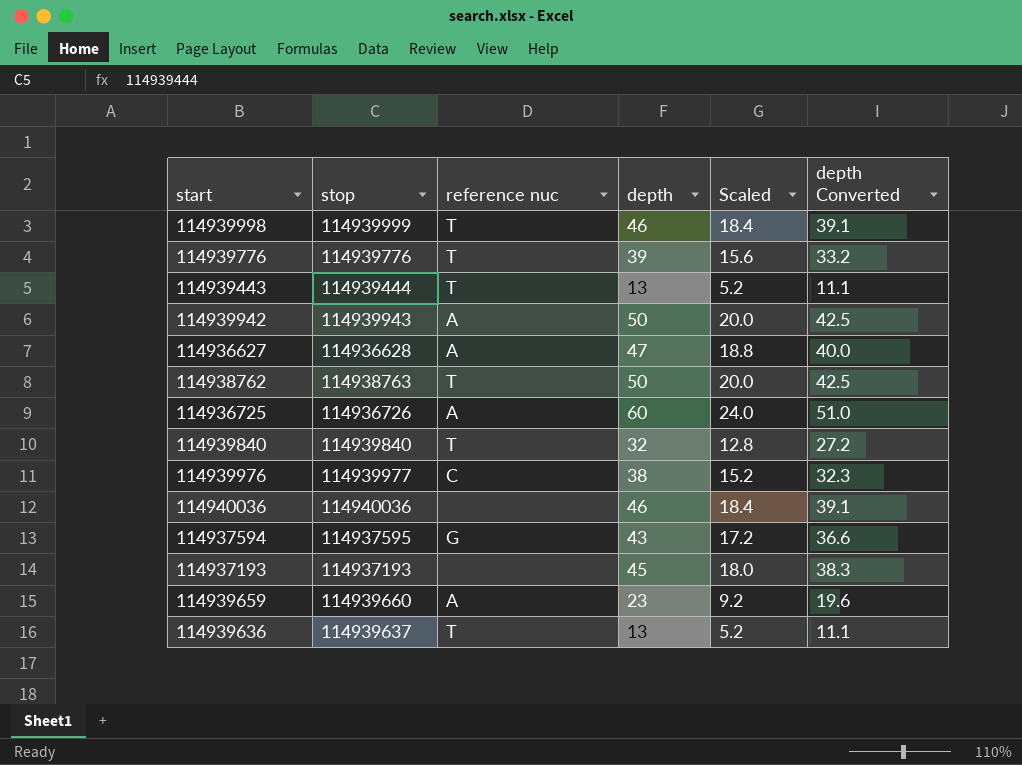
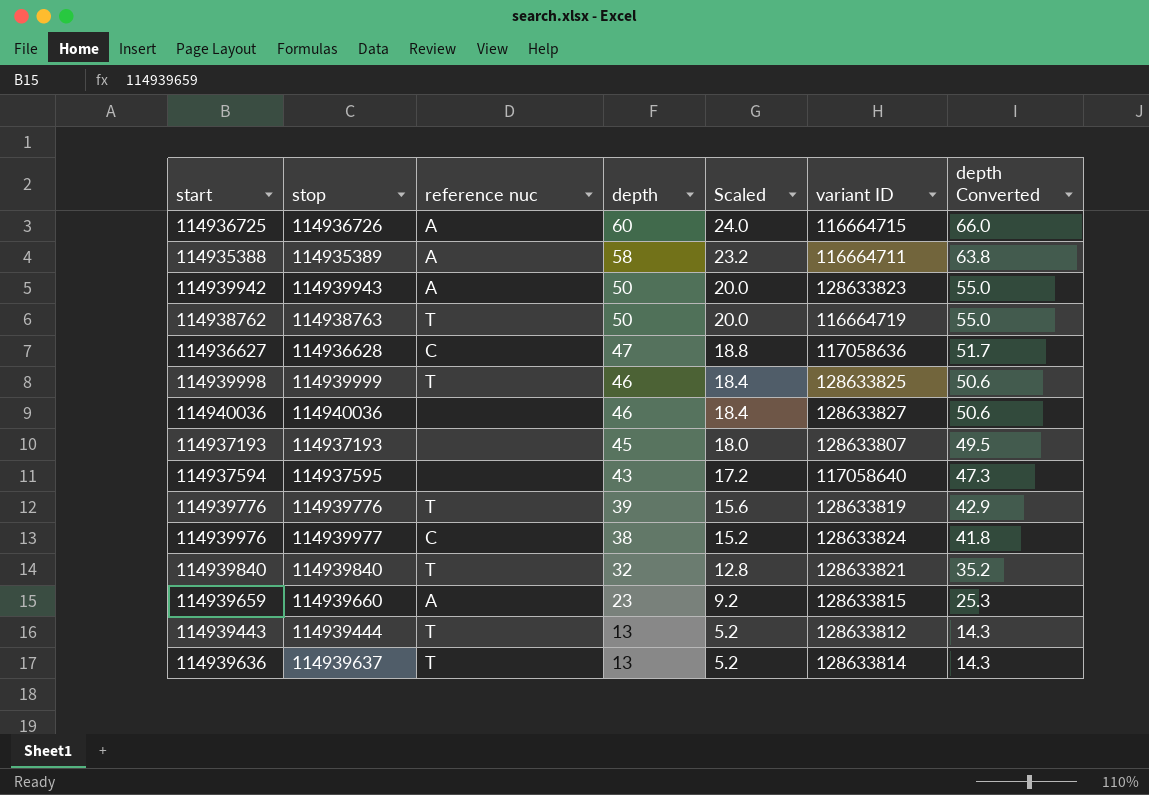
row order: none -> depth descending
column variant ID | position: none -> 6
column depth Converted | formula: [depth] * 0.85 -> [depth] * 1.1
row 114935388: none -> 114935389 | A | 58 | 23.2 | 116664711 | 63.8
114936627 | reference nuc: A -> C
114937594 | reference nuc: G -> none

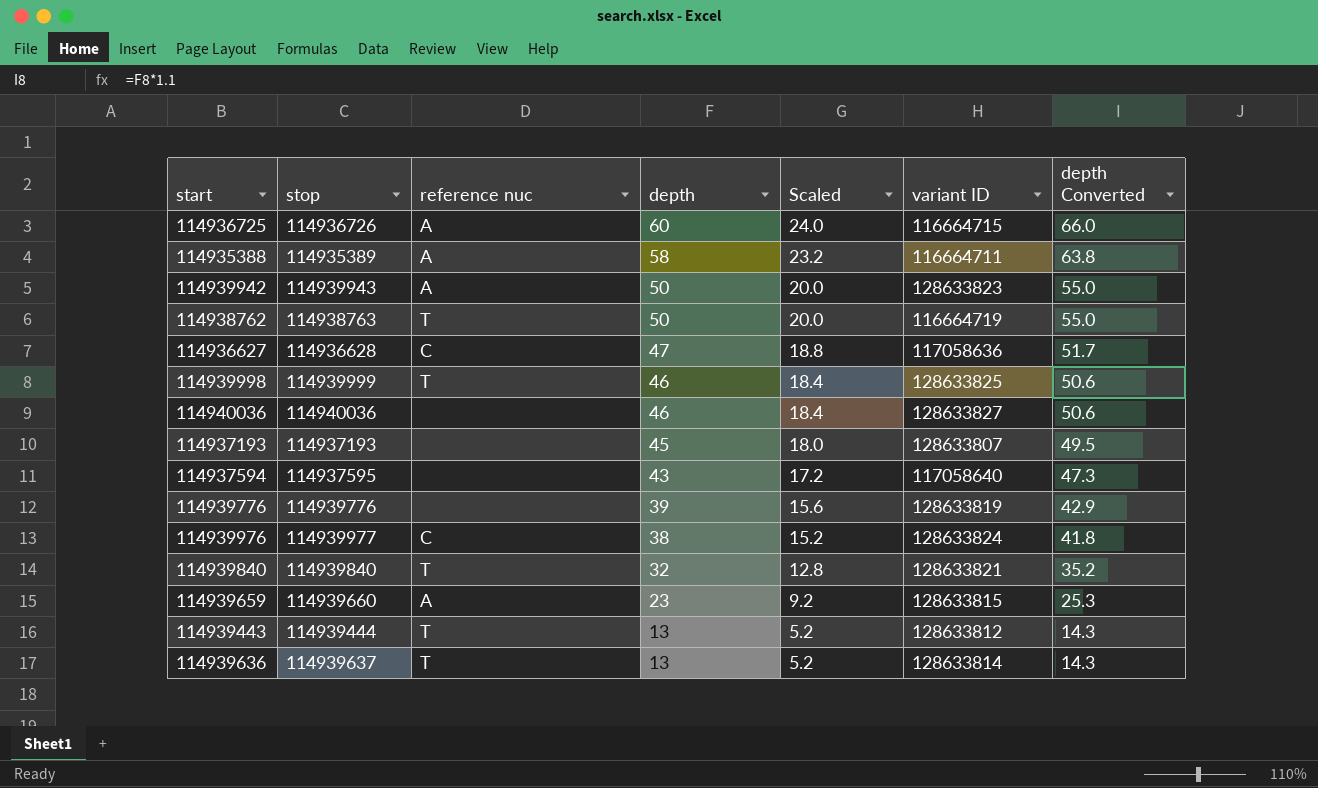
114939776 | reference nuc: T -> none

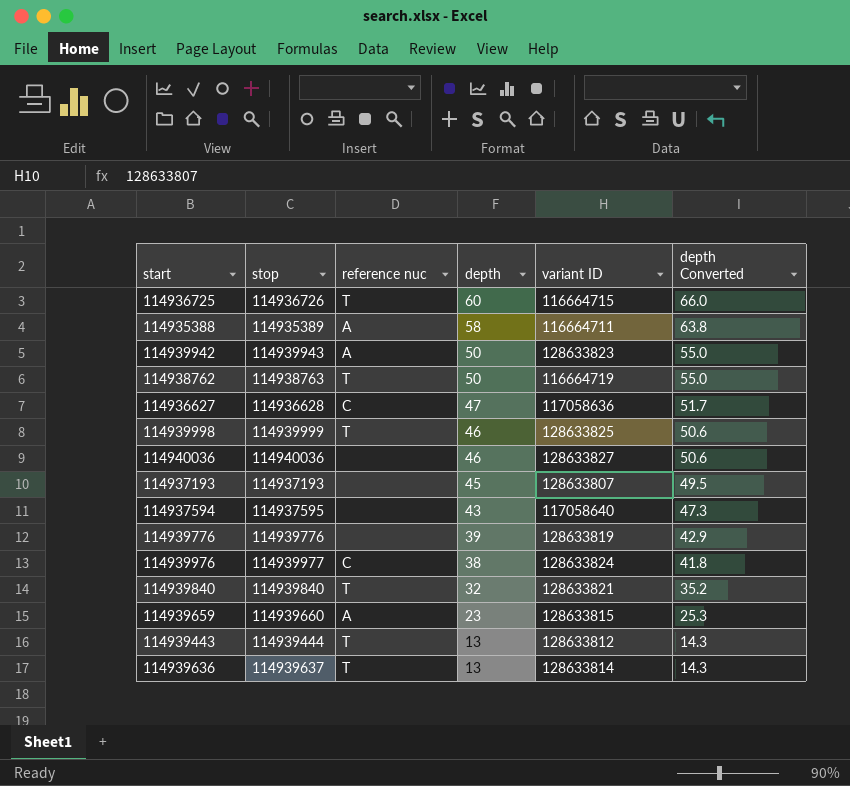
column Scaled | formula: [depth] * 0.4 -> none
114936725 | reference nuc: A -> T

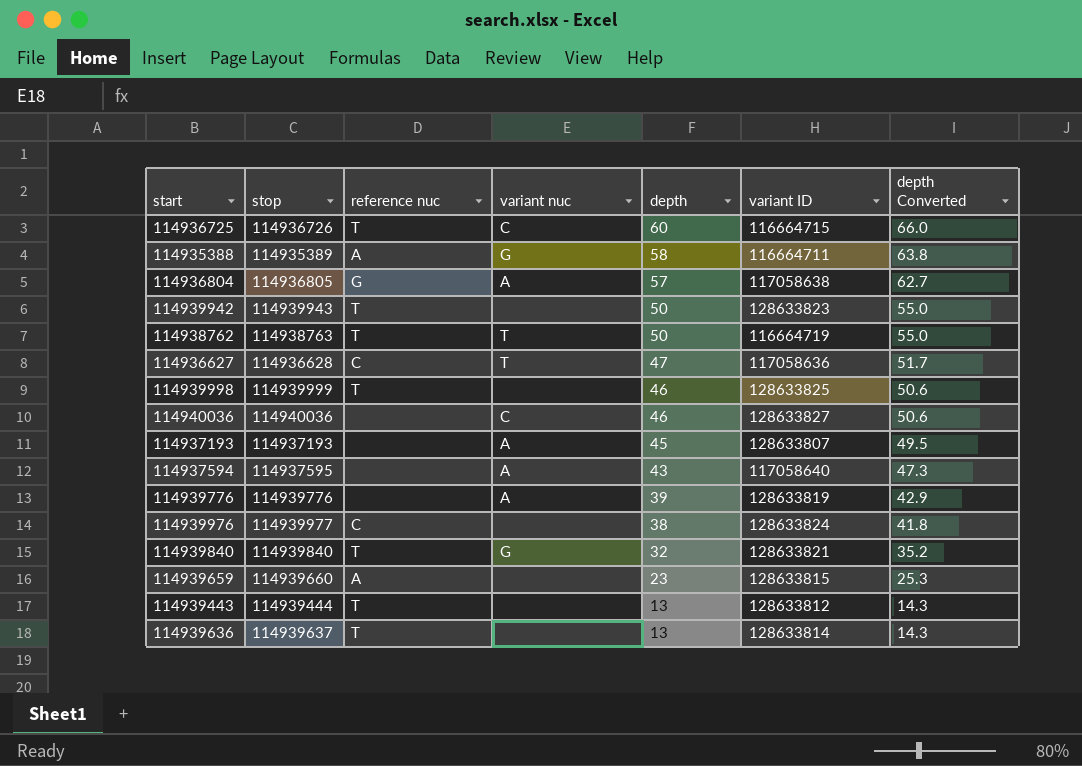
column variant nuc | position: none -> 4
row 114936804: none -> 114936805 | G | A | 57 | 117058638 | 62.7
114939942 | reference nuc: A -> T

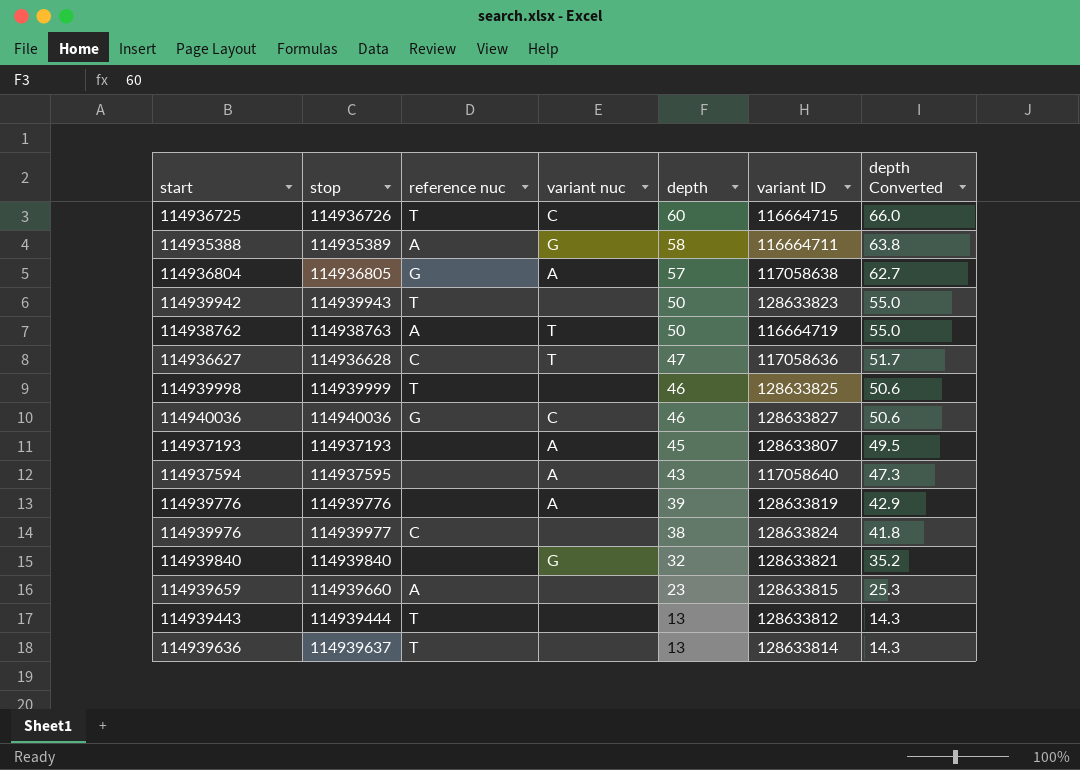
114938762 | reference nuc: T -> A
114940036 | reference nuc: none -> G
114939840 | reference nuc: T -> none

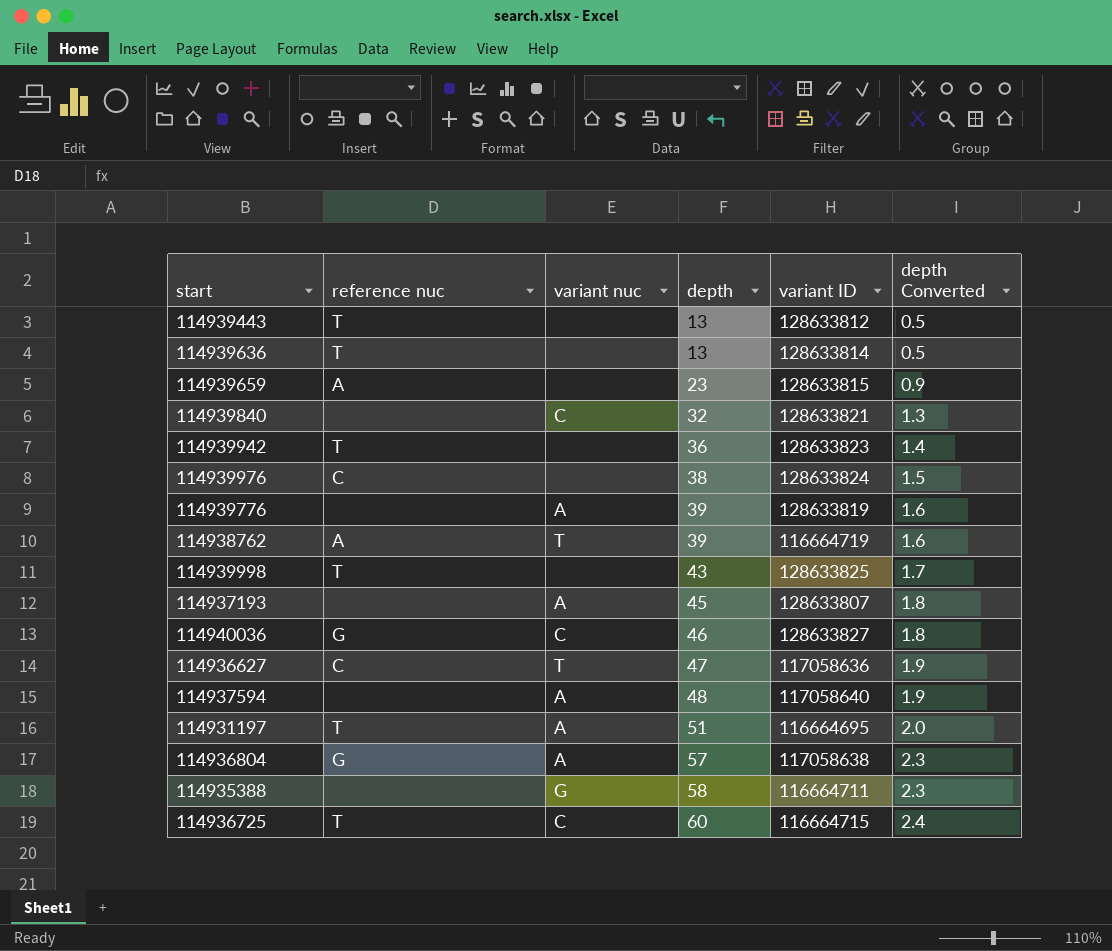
row order: depth descending -> depth ascending
column stop | position: 2 -> none
column depth Converted | formula: [depth] * 1.1 -> [depth] * 0.04
114939840 | variant nuc: G -> C
114939942 | depth: 50 -> 36
114938762 | depth: 50 -> 39
114939998 | depth: 46 -> 43
114937594 | depth: 43 -> 48
row 114931197: none -> T | A | 51 | 116664695 | 2.0
114935388 | reference nuc: A -> none

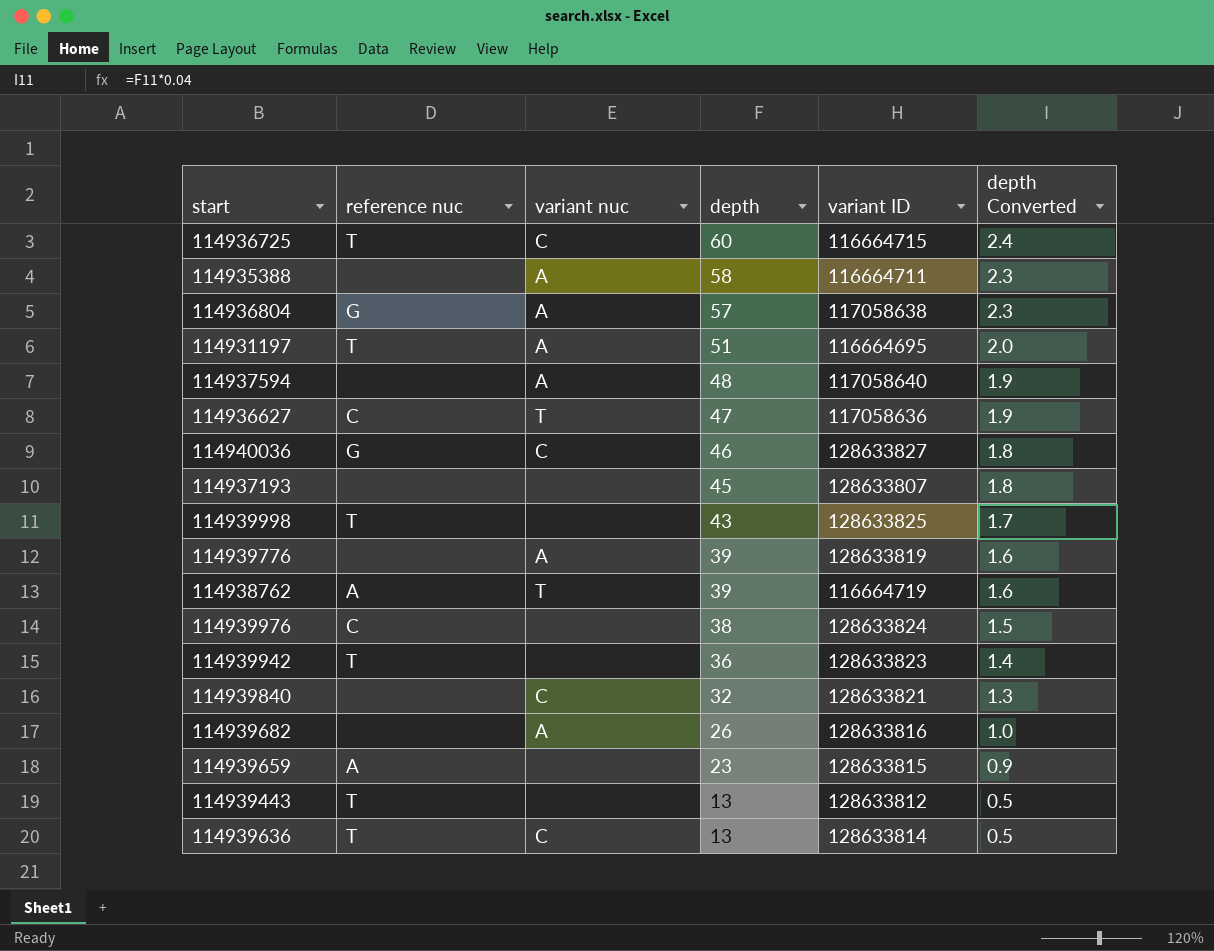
row order: depth ascending -> depth descending
114935388 | variant nuc: G -> A
114937193 | variant nuc: A -> none
row 114939682: none -> none | A | 26 | 128633816 | 1.0
114939636 | variant nuc: none -> C

